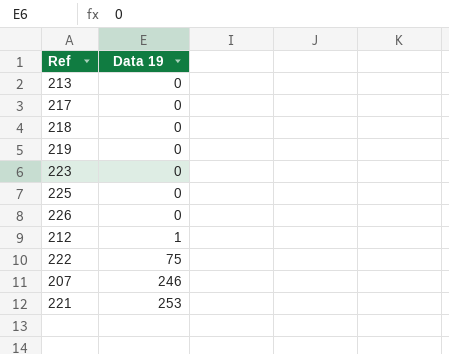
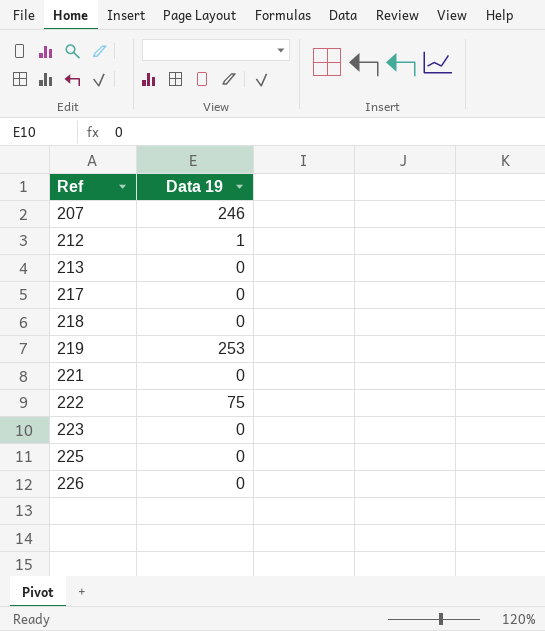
row order: Data 19 ascending -> Ref ascending
219 | Data 19: 0 -> 253
221 | Data 19: 253 -> 0

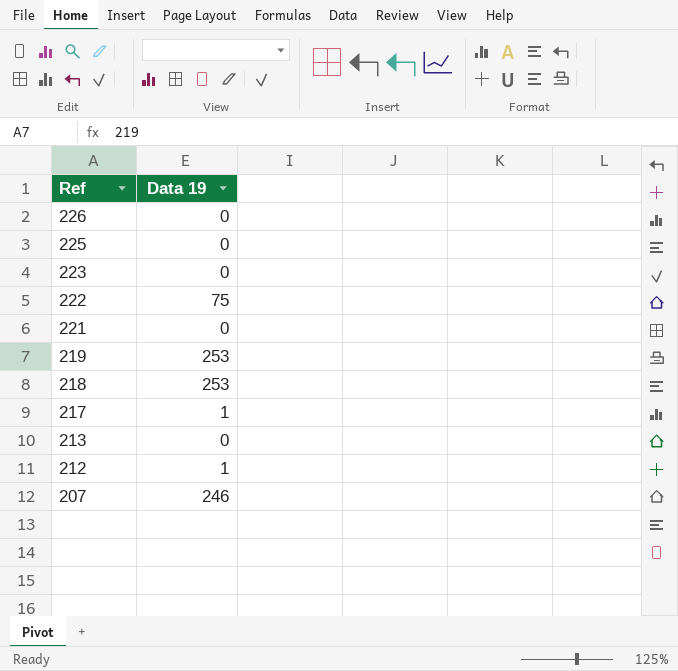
row order: Ref ascending -> Ref descending
218 | Data 19: 0 -> 253
217 | Data 19: 0 -> 1

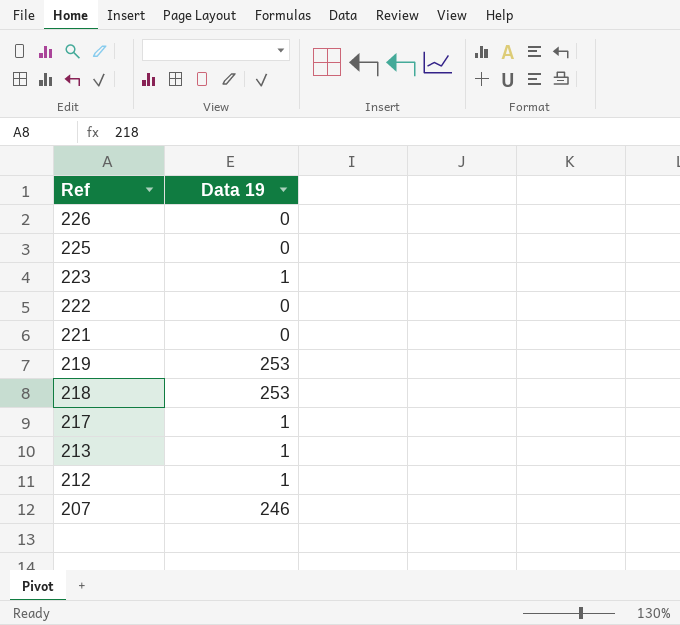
223 | Data 19: 0 -> 1
222 | Data 19: 75 -> 0
213 | Data 19: 0 -> 1

